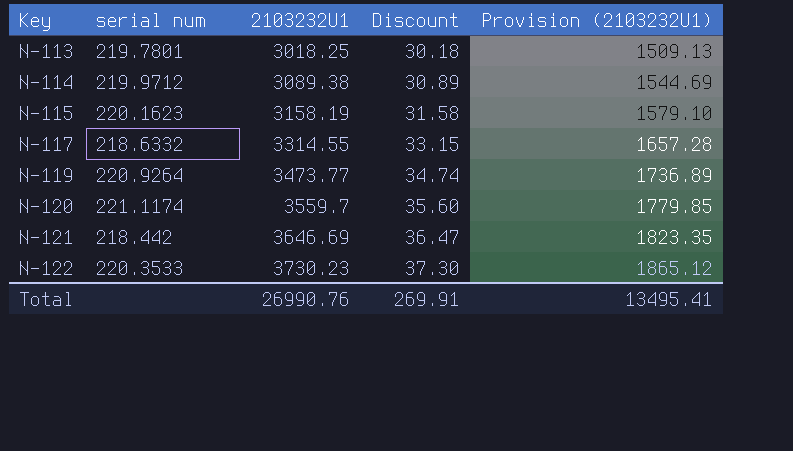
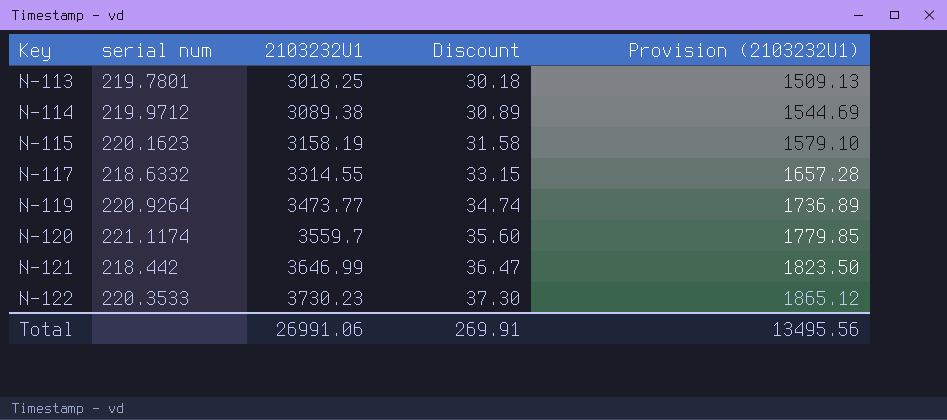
N-121 | 2103232U1: 3646.69 -> 3646.99
N-121 | Provision (2103232U1): 1823.35 -> 1823.50
Total | 2103232U1: 26990.76 -> 26991.06
Total | Provision (2103232U1): 13495.41 -> 13495.56

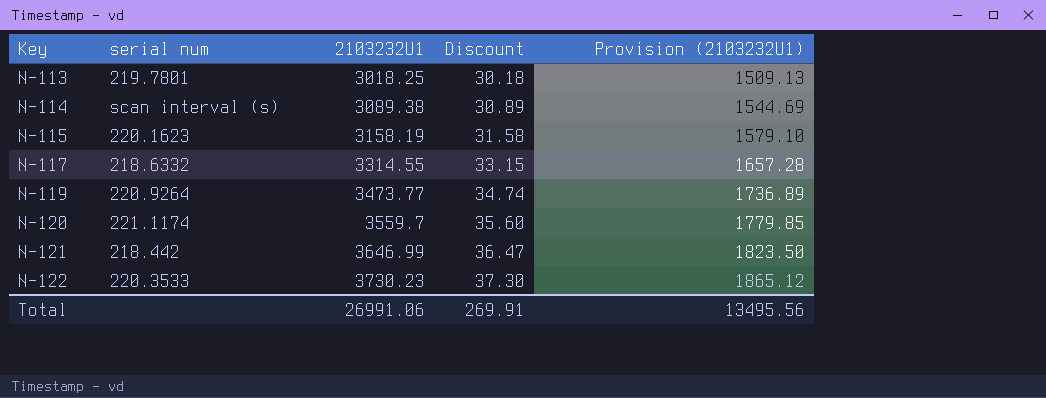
N-114 | serial num: 219.9712 -> scan interval (s)

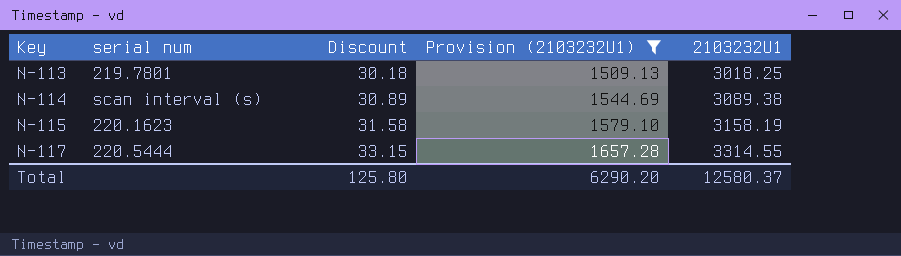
filter: none -> Provision (2103232U1) <= 1657.28
column 2103232U1 | position: 3 -> 5
N-117 | serial num: 218.6332 -> 220.5444
Total | Discount: 269.91 -> 125.80
Total | Provision (2103232U1): 13495.56 -> 6290.20
Total | 2103232U1: 26991.06 -> 12580.37

